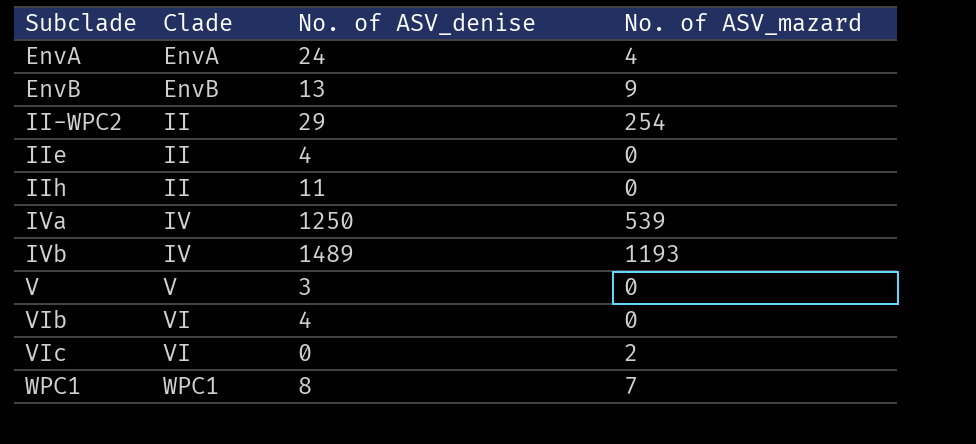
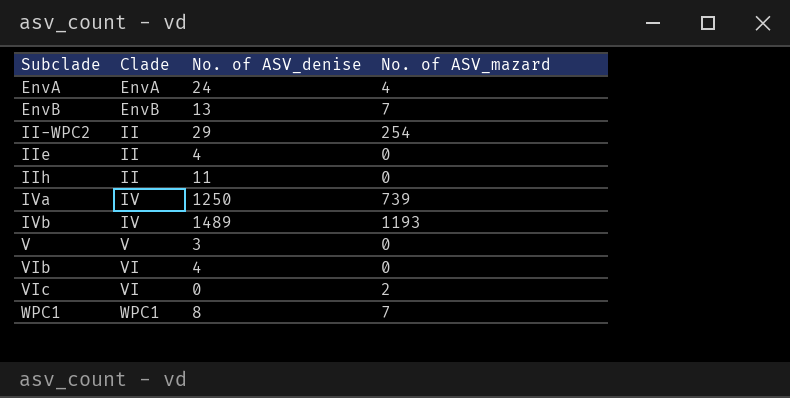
EnvB | No. of ASV_mazard: 9 -> 7
IVa | No. of ASV_mazard: 539 -> 739

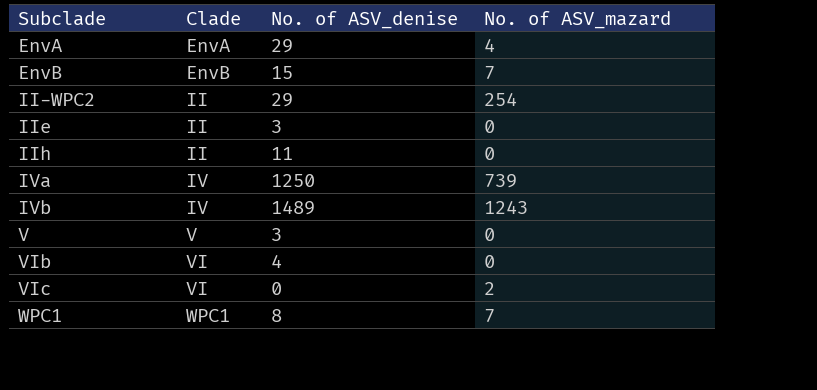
EnvA | No. of ASV_denise: 24 -> 29
EnvB | No. of ASV_denise: 13 -> 15
IIe | No. of ASV_denise: 4 -> 3
IVb | No. of ASV_mazard: 1193 -> 1243

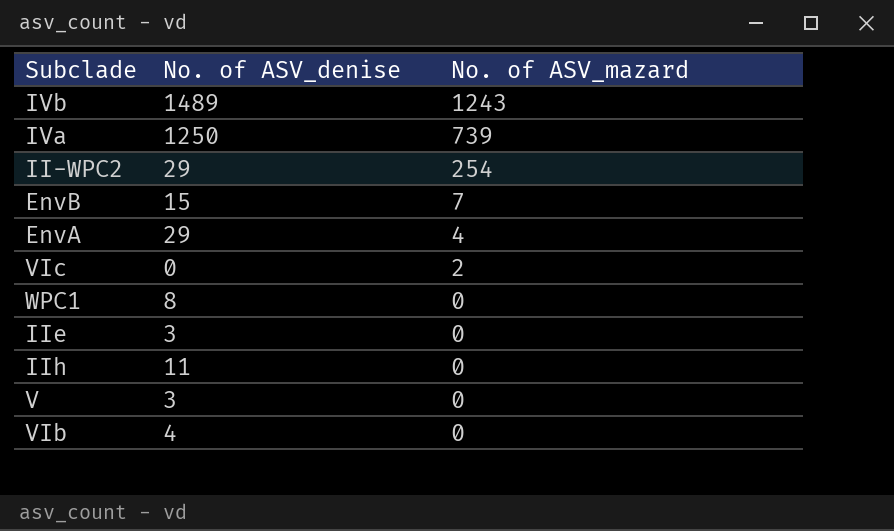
row order: Subclade ascending -> No. of ASV_mazard descending
column Clade | position: 2 -> none
WPC1 | No. of ASV_mazard: 7 -> 0

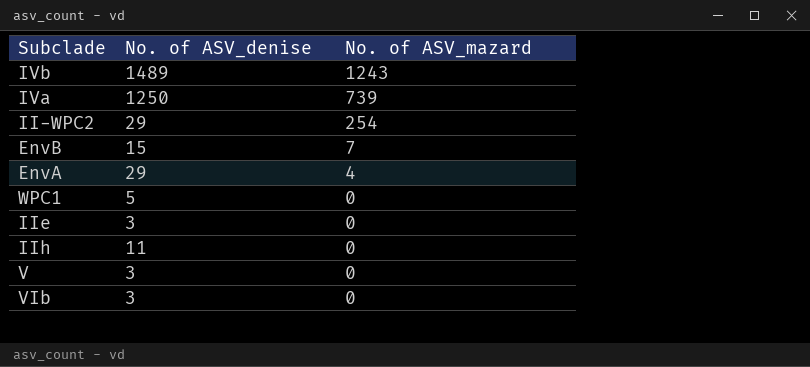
row VIc: 0 | 2 -> none
WPC1 | No. of ASV_denise: 8 -> 5
VIb | No. of ASV_denise: 4 -> 3

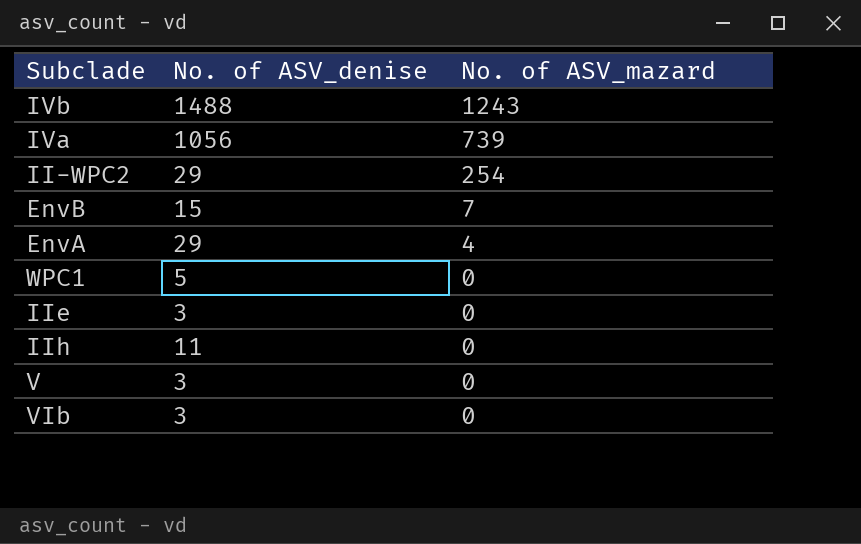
IVb | No. of ASV_denise: 1489 -> 1488
IVa | No. of ASV_denise: 1250 -> 1056

